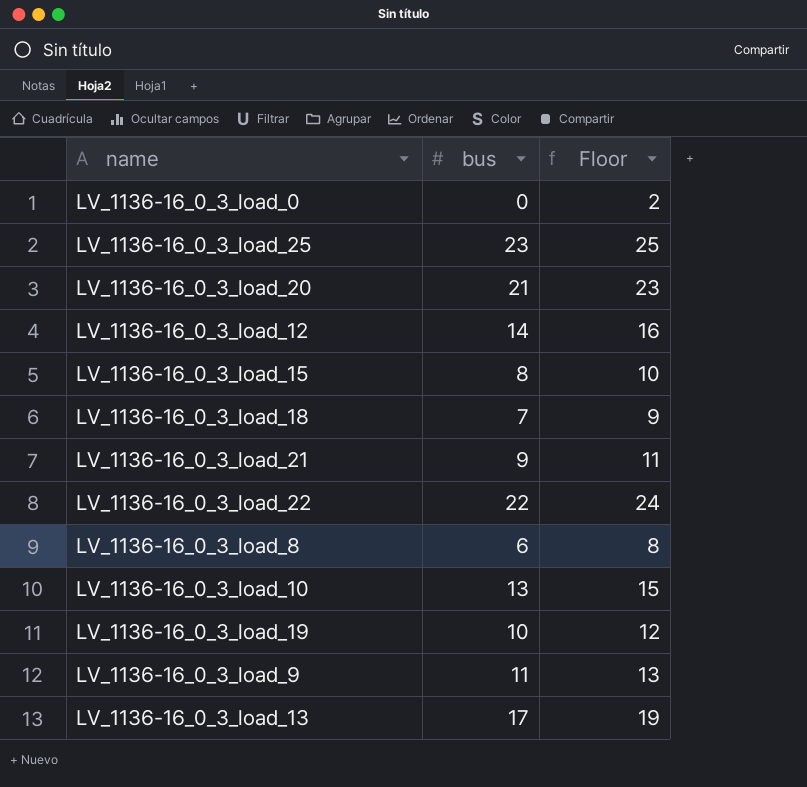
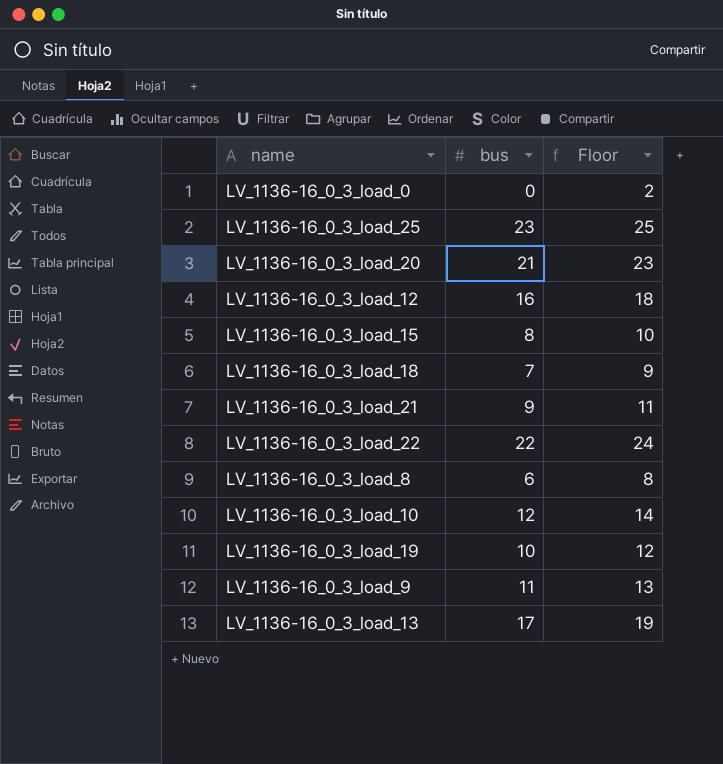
LV_1136-16_0_3_load_12 | bus: 14 -> 16
LV_1136-16_0_3_load_12 | Floor: 16 -> 18
LV_1136-16_0_3_load_10 | bus: 13 -> 12
LV_1136-16_0_3_load_10 | Floor: 15 -> 14

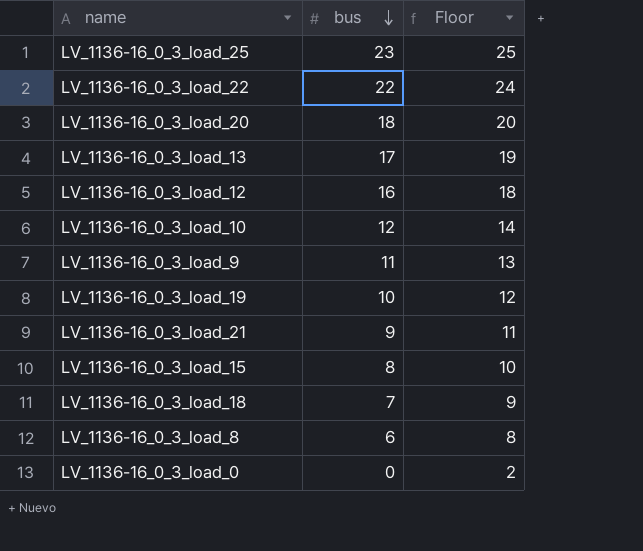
row order: none -> bus descending
LV_1136-16_0_3_load_20 | bus: 21 -> 18
LV_1136-16_0_3_load_20 | Floor: 23 -> 20

